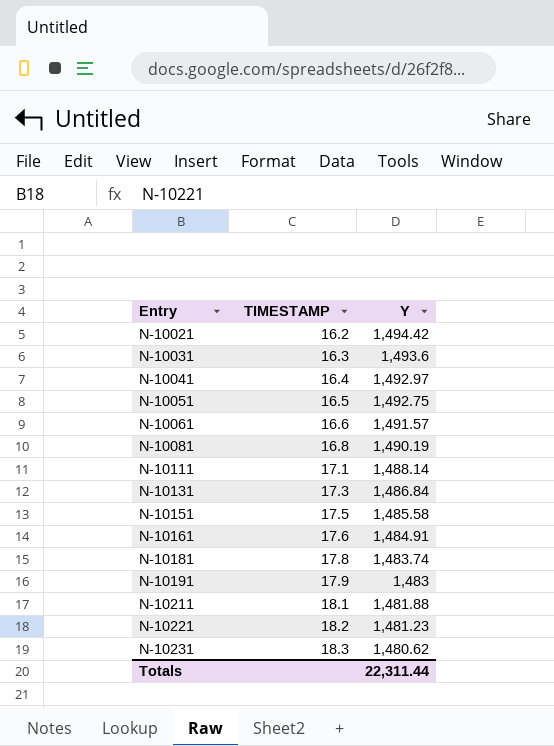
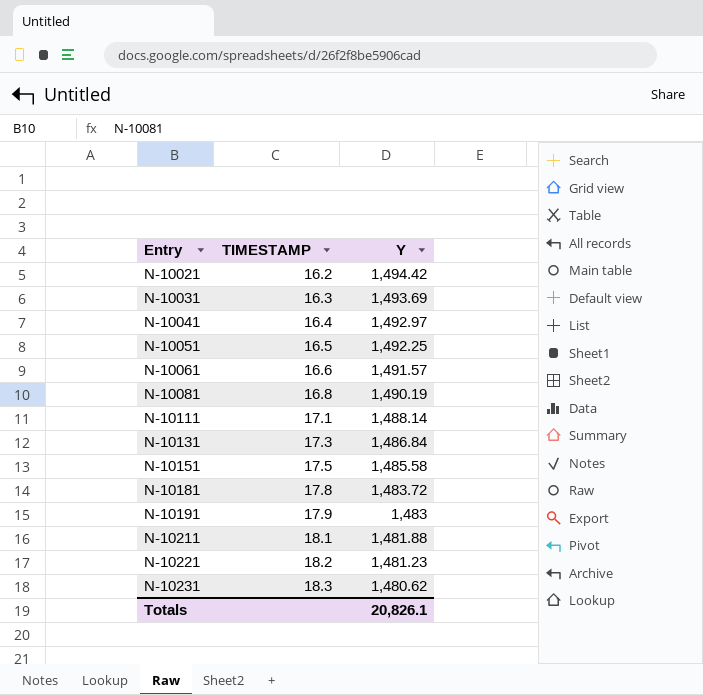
row N-10161: 17.6 | 1,484.91 -> none
N-10031 | Y: 1,493.6 -> 1,493.69
N-10051 | Y: 1,492.75 -> 1,492.25
N-10181 | Y: 1,483.74 -> 1,483.72
Totals | Y: 22,311.44 -> 20,826.1

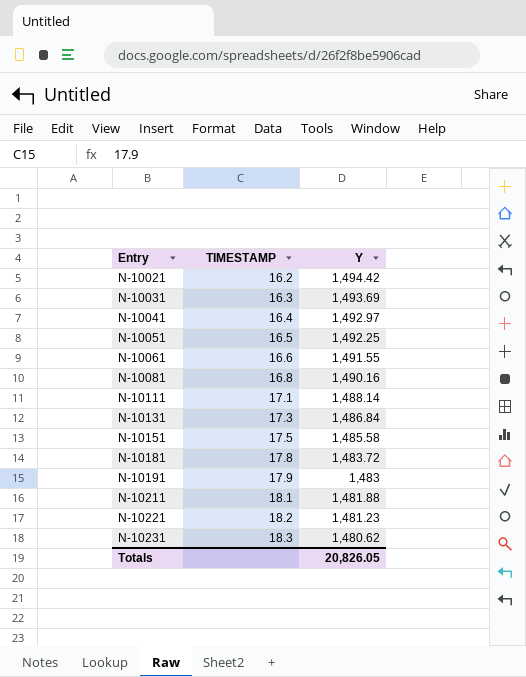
N-10061 | Y: 1,491.57 -> 1,491.55
N-10081 | Y: 1,490.19 -> 1,490.16
Totals | Y: 20,826.1 -> 20,826.05

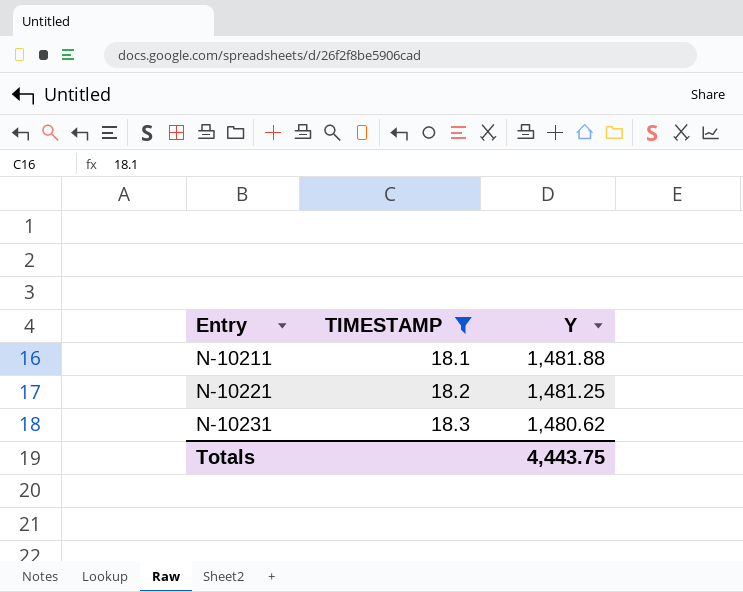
filter: none -> TIMESTAMP >= 18.1
N-10221 | Y: 1,481.23 -> 1,481.25
Totals | Y: 20,826.05 -> 4,443.75

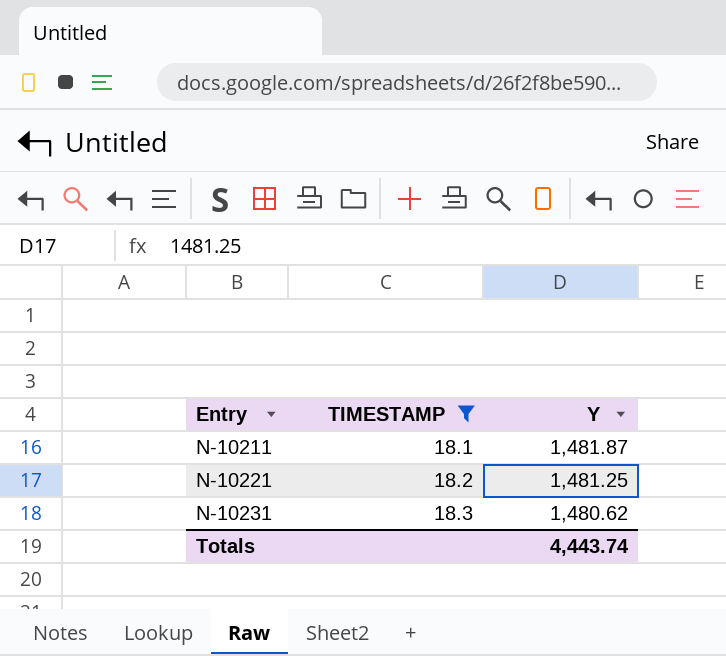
N-10211 | Y: 1,481.88 -> 1,481.87
Totals | Y: 4,443.75 -> 4,443.74

